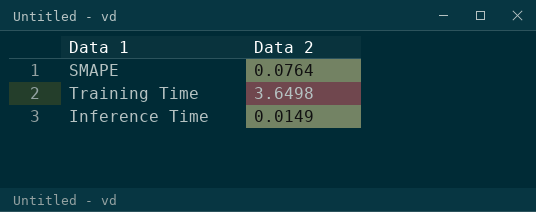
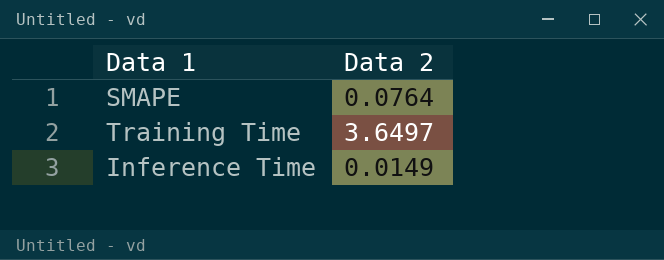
Training Time | Data 2: 3.6498 -> 3.6497

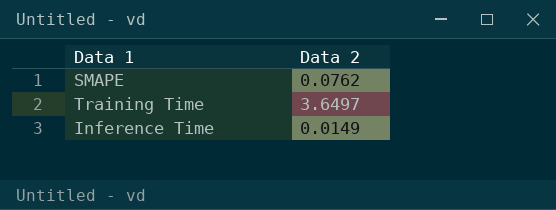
SMAPE | Data 2: 0.0764 -> 0.0762

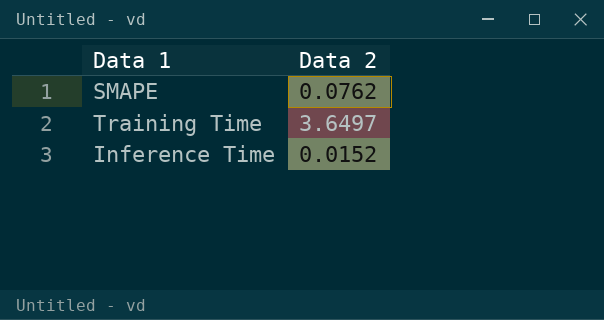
Inference Time | Data 2: 0.0149 -> 0.0152

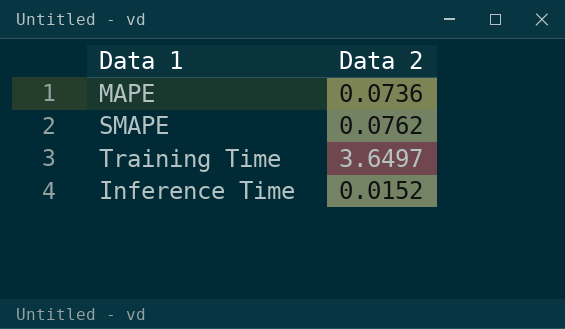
row MAPE: none -> 0.0736

